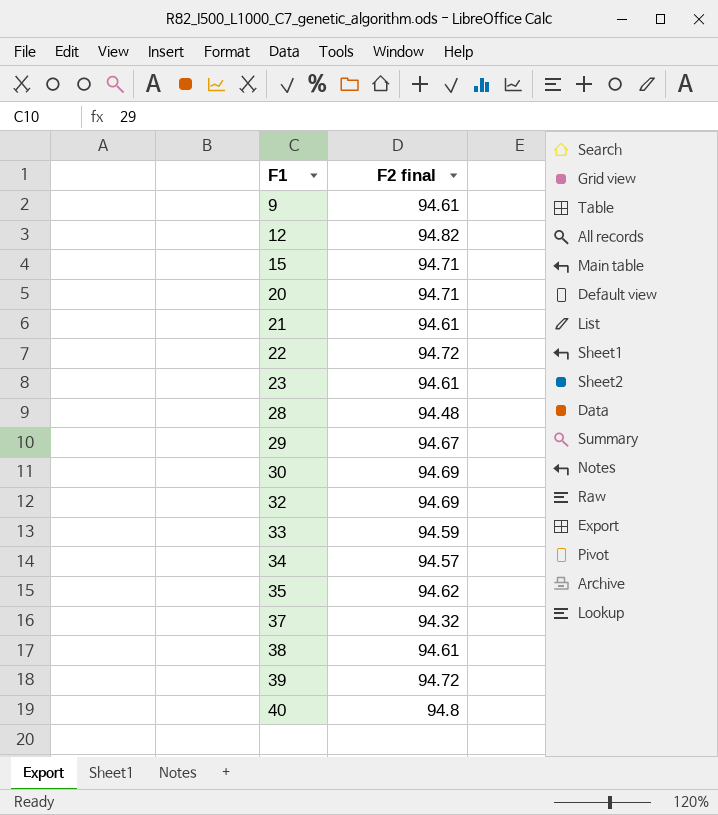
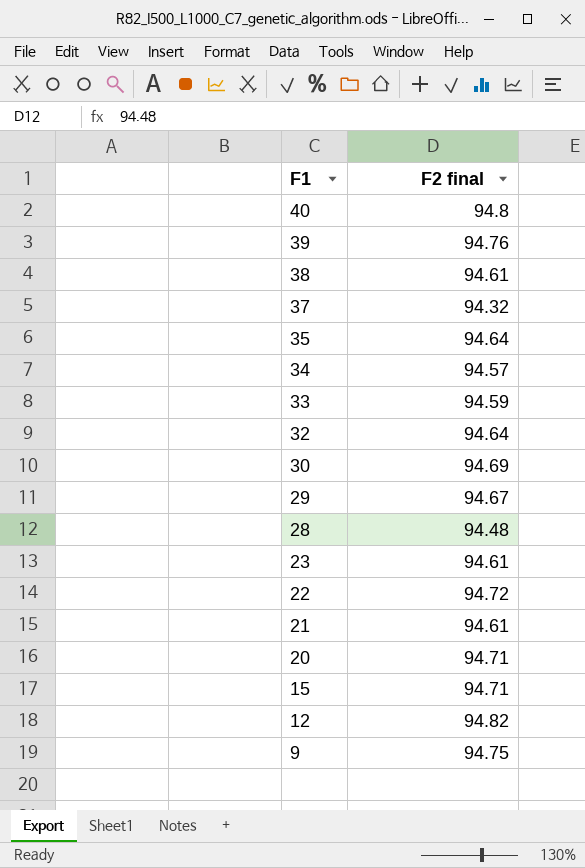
row order: F1 ascending -> F1 descending
39 | F2 final: 94.72 -> 94.76
35 | F2 final: 94.62 -> 94.64
32 | F2 final: 94.69 -> 94.64
9 | F2 final: 94.61 -> 94.75

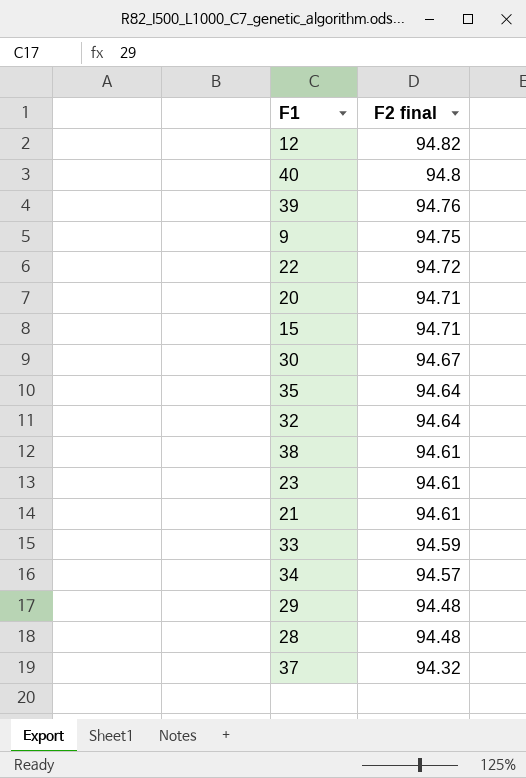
row order: F1 descending -> F2 final descending
30 | F2 final: 94.69 -> 94.67
29 | F2 final: 94.67 -> 94.48

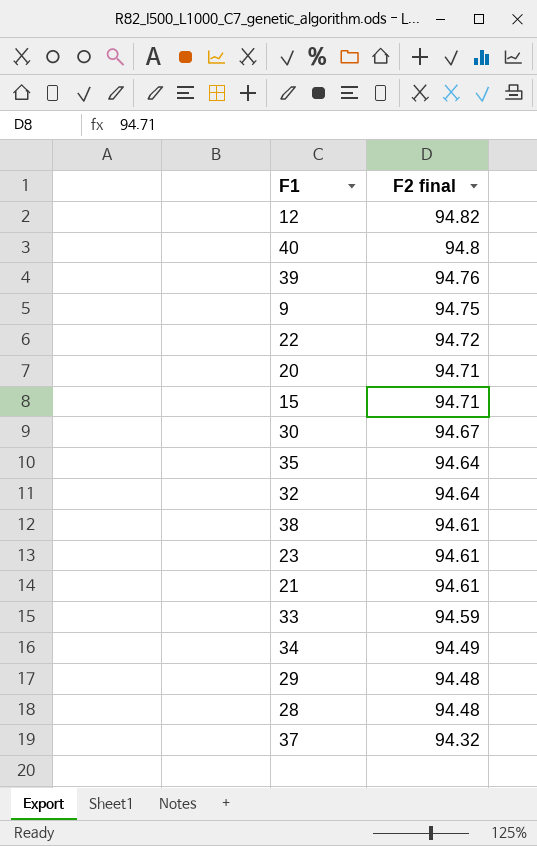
34 | F2 final: 94.57 -> 94.49

